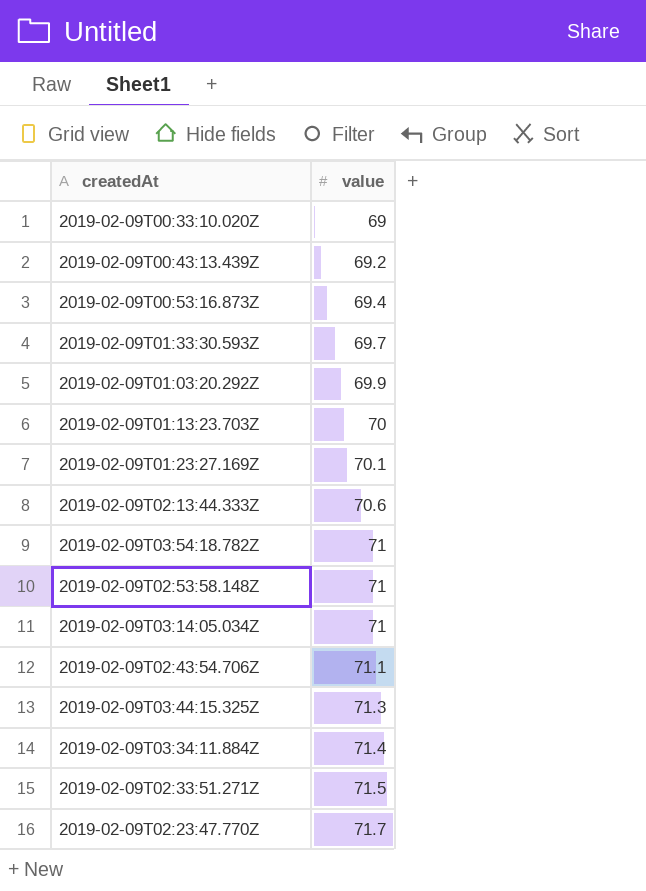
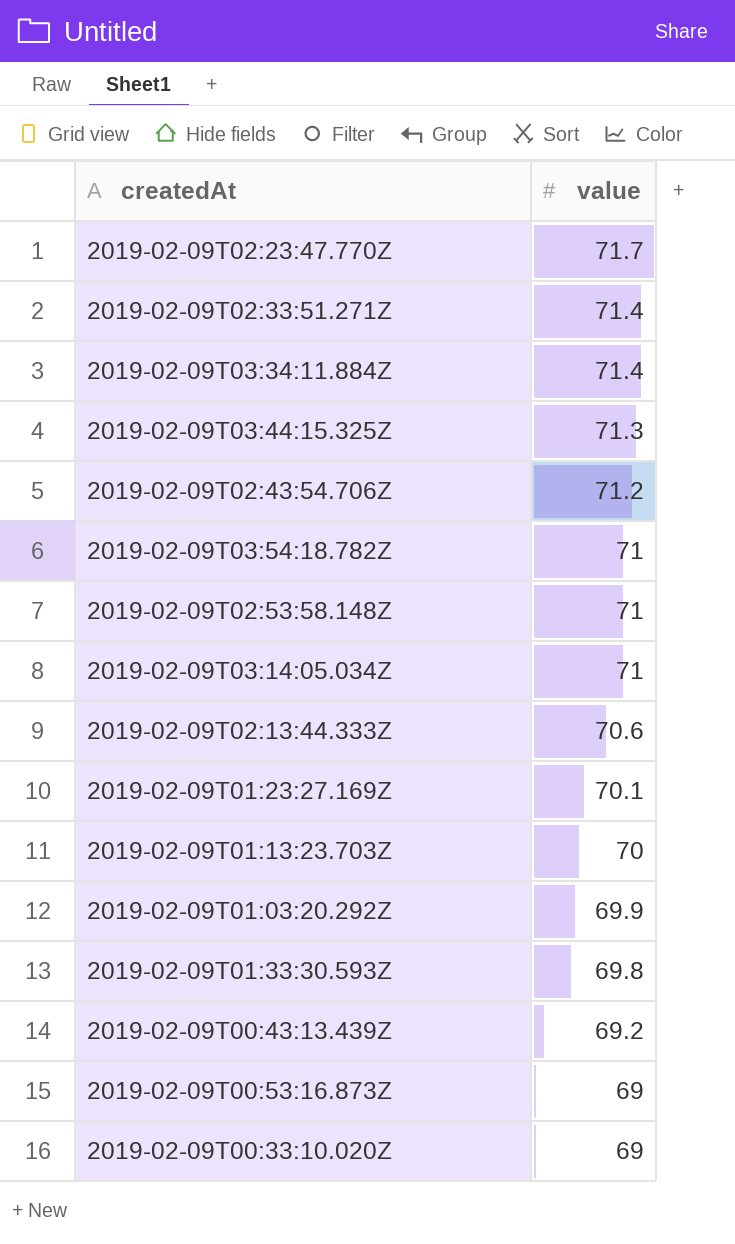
row order: value ascending -> value descending
2019-02-09T02:33:51.271Z | value: 71.5 -> 71.4
2019-02-09T02:43:54.706Z | value: 71.1 -> 71.2
2019-02-09T01:33:30.593Z | value: 69.7 -> 69.8
2019-02-09T00:53:16.873Z | value: 69.4 -> 69

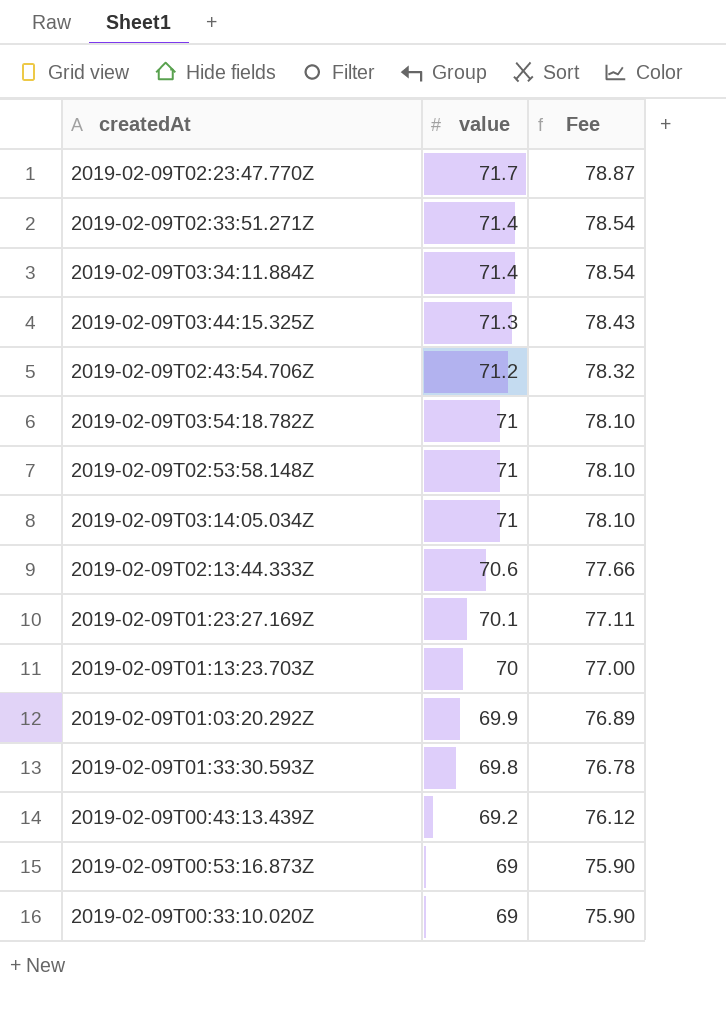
column Fee | formula: none -> [value] * 1.1

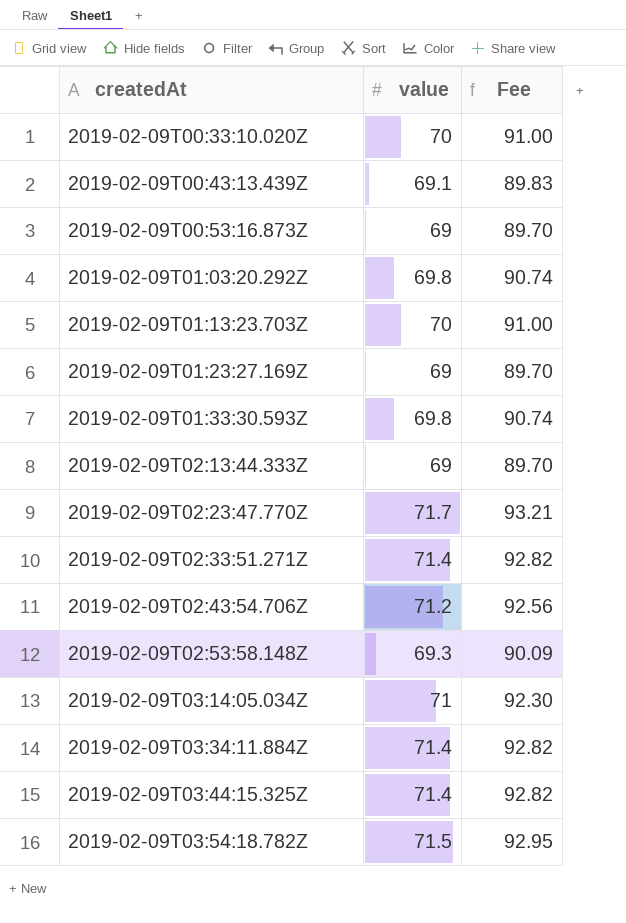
row order: value descending -> createdAt ascending
column Fee | formula: [value] * 1.1 -> [value] * 1.3
2019-02-09T00:33:10.020Z | value: 69 -> 70
2019-02-09T00:43:13.439Z | value: 69.2 -> 69.1
2019-02-09T01:03:20.292Z | value: 69.9 -> 69.8
2019-02-09T01:23:27.169Z | value: 70.1 -> 69
2019-02-09T02:13:44.333Z | value: 70.6 -> 69
2019-02-09T02:53:58.148Z | value: 71 -> 69.3
2019-02-09T03:44:15.325Z | value: 71.3 -> 71.4
2019-02-09T03:54:18.782Z | value: 71 -> 71.5

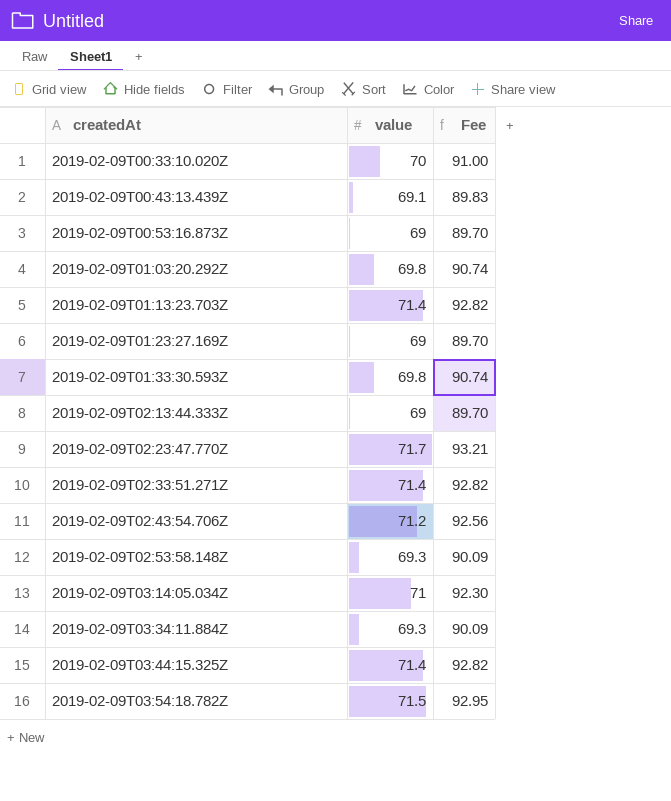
2019-02-09T01:13:23.703Z | value: 70 -> 71.4
2019-02-09T01:13:23.703Z | Fee: 91.00 -> 92.82
2019-02-09T03:34:11.884Z | value: 71.4 -> 69.3
2019-02-09T03:34:11.884Z | Fee: 92.82 -> 90.09

